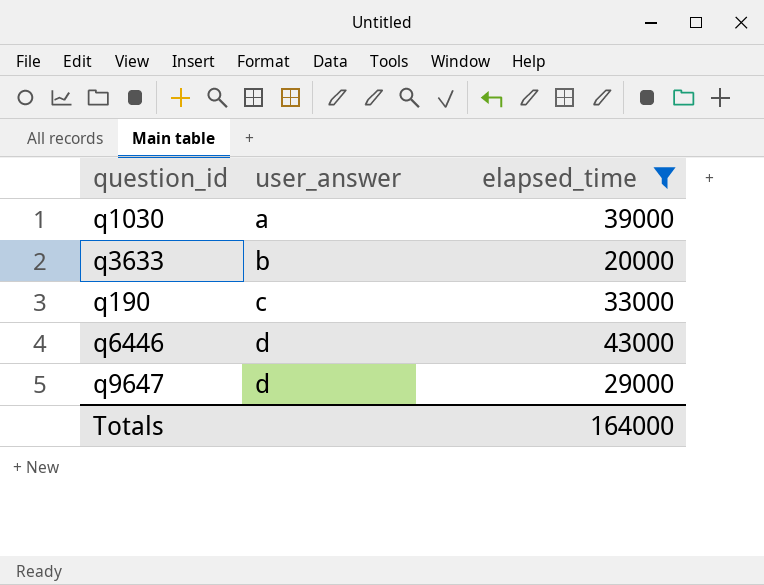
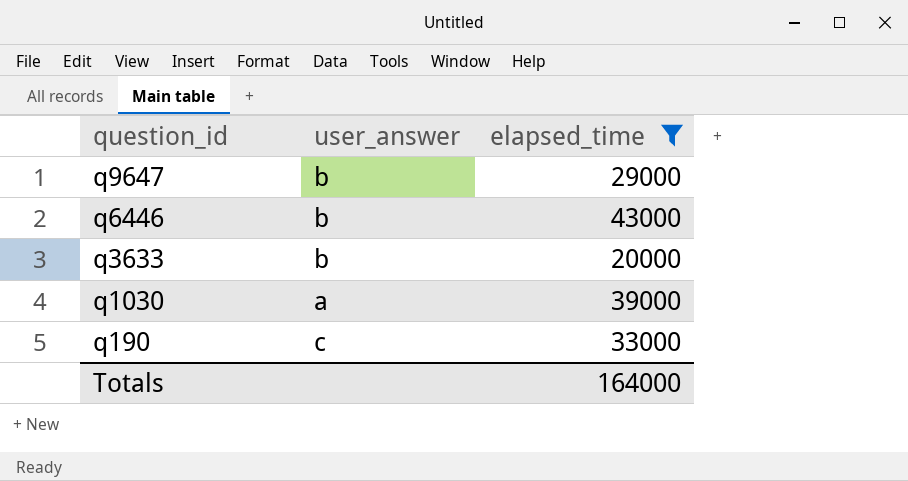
row order: user_answer ascending -> question_id descending
q9647 | user_answer: d -> b
q6446 | user_answer: d -> b

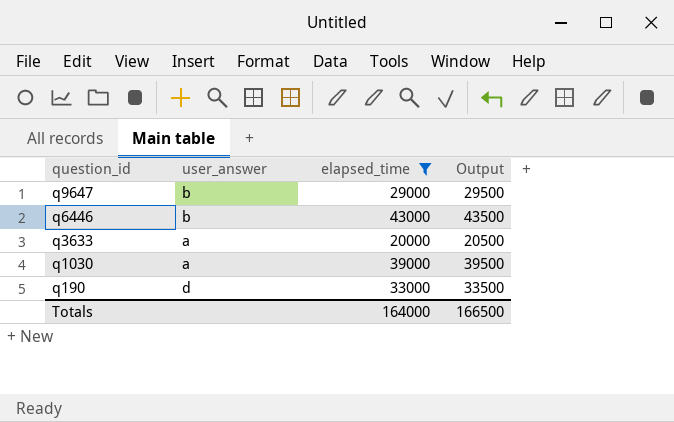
column Output | formula: none -> [elapsed_time] + 500
q3633 | user_answer: b -> a
q190 | user_answer: c -> d

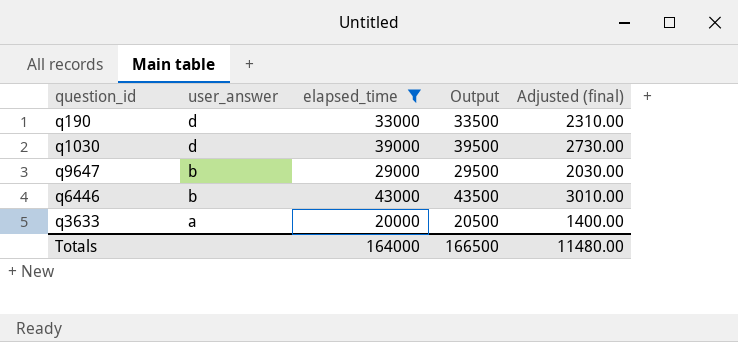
row order: question_id descending -> user_answer descending
column Adjusted (final) | formula: none -> [elapsed_time] * 0.07
q1030 | user_answer: a -> d

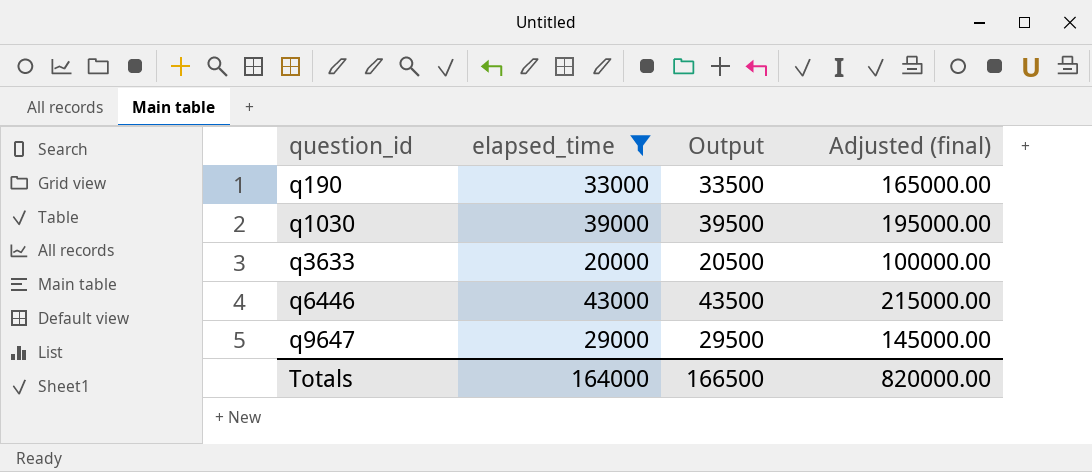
row order: user_answer descending -> question_id ascending
column user_answer | position: 2 -> none
column Adjusted (final) | formula: [elapsed_time] * 0.07 -> [elapsed_time] * 5
Totals | Adjusted (final): 11480.00 -> 820000.00

